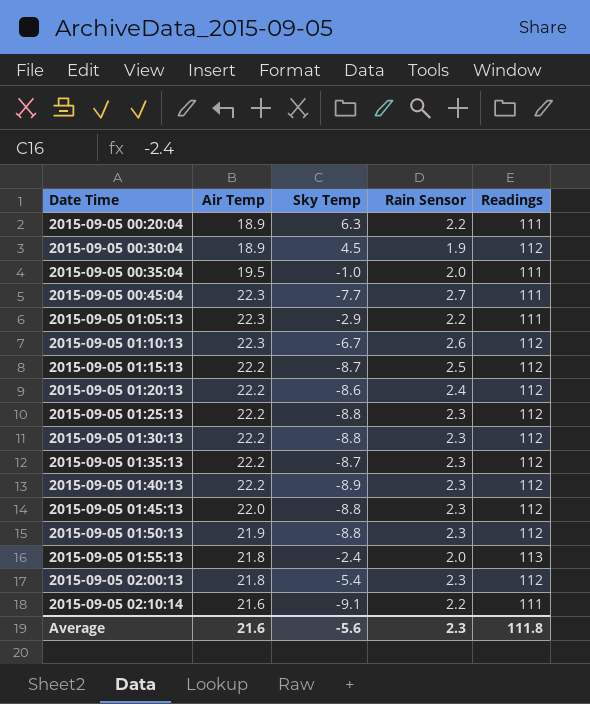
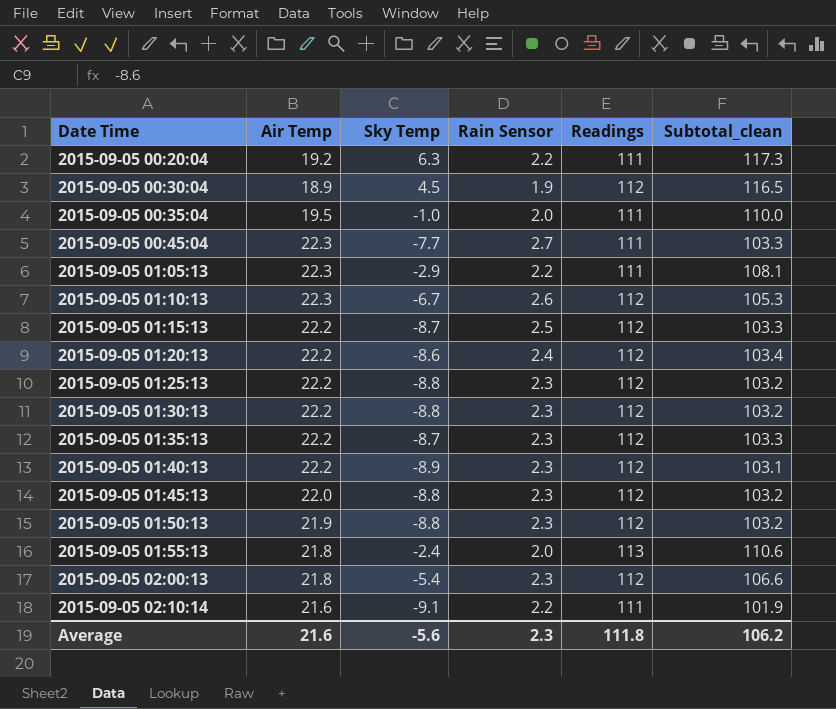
column Subtotal_clean | formula: none -> [Sky Temp] + [Readings]
2015-09-05 00:20:04 | Air Temp: 18.9 -> 19.2

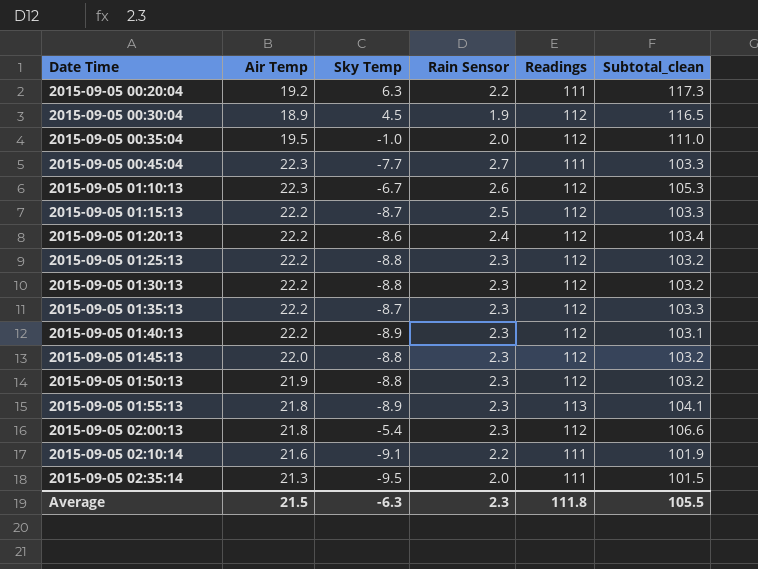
row 2015-09-05 01:05:13: 22.3 | -2.9 | 2.2 | 111 | 108.1 -> none
2015-09-05 00:35:04 | Readings: 111 -> 112
2015-09-05 00:35:04 | Subtotal_clean: 110.0 -> 111.0
2015-09-05 01:55:13 | Sky Temp: -2.4 -> -8.9
2015-09-05 01:55:13 | Rain Sensor: 2.0 -> 2.3
2015-09-05 01:55:13 | Subtotal_clean: 110.6 -> 104.1
row 2015-09-05 02:35:14: none -> 21.3 | -9.5 | 2.0 | 111 | 101.5
Average | Air Temp: 21.6 -> 21.5
Average | Sky Temp: -5.6 -> -6.3
Average | Subtotal_clean: 106.2 -> 105.5

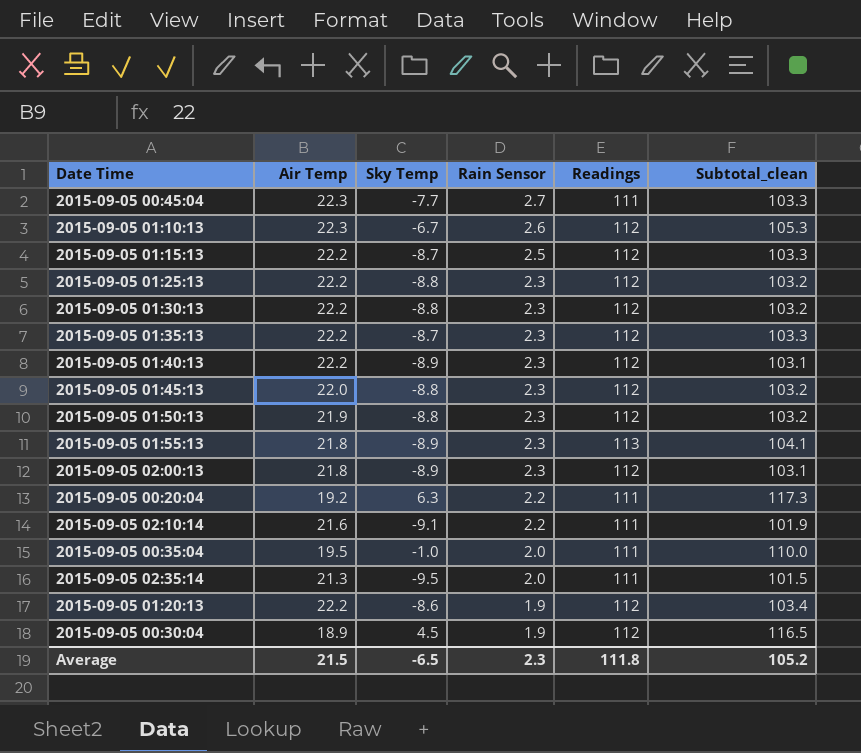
row order: Date Time ascending -> Rain Sensor descending
2015-09-05 02:00:13 | Sky Temp: -5.4 -> -8.9
2015-09-05 02:00:13 | Subtotal_clean: 106.6 -> 103.1
2015-09-05 00:35:04 | Readings: 112 -> 111
2015-09-05 00:35:04 | Subtotal_clean: 111.0 -> 110.0
2015-09-05 01:20:13 | Rain Sensor: 2.4 -> 1.9
Average | Sky Temp: -6.3 -> -6.5
Average | Subtotal_clean: 105.5 -> 105.2

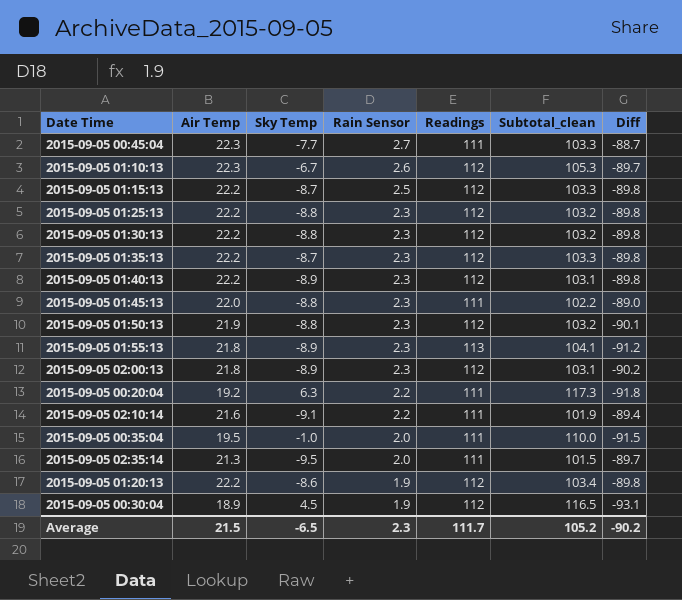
column Diff | formula: none -> [Air Temp] - [Readings]
2015-09-05 01:45:13 | Readings: 112 -> 111
2015-09-05 01:45:13 | Subtotal_clean: 103.2 -> 102.2
Average | Readings: 111.8 -> 111.7

